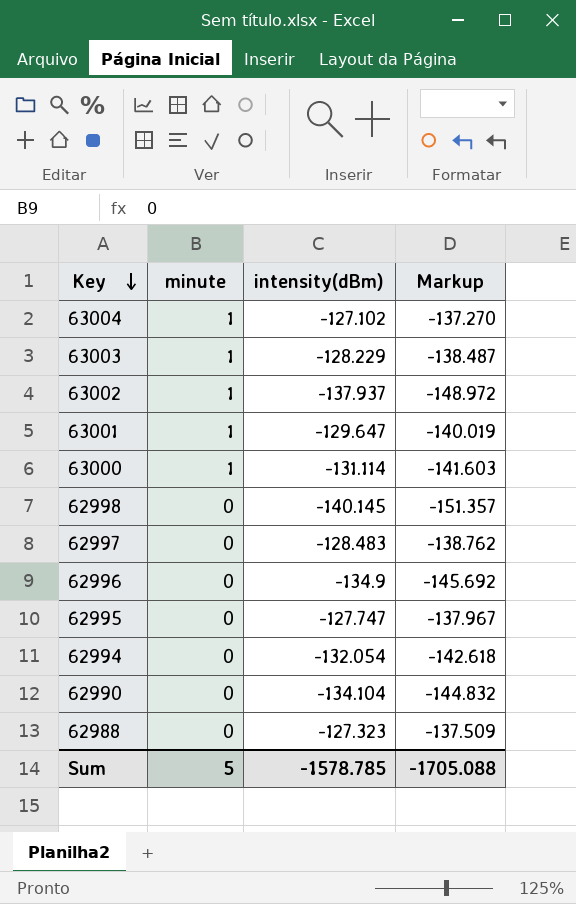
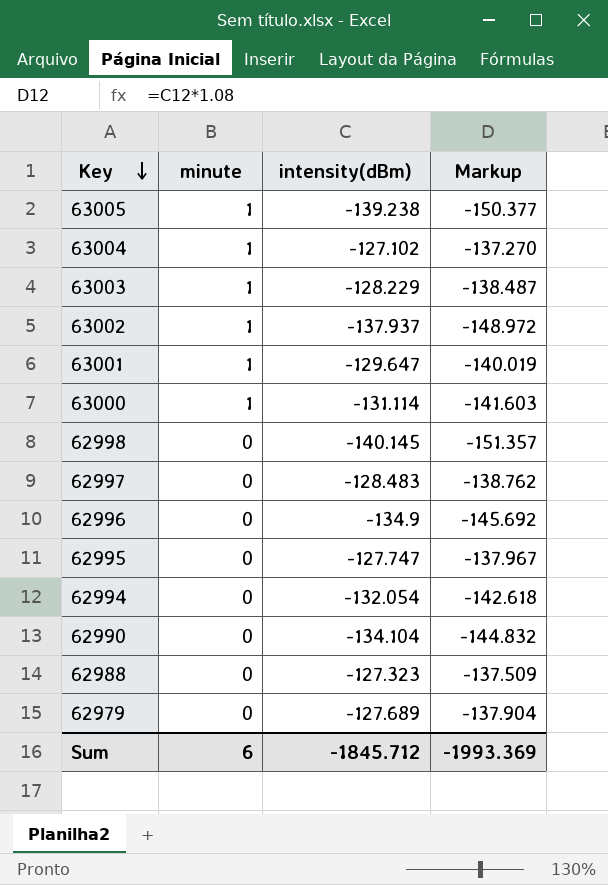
row 63005: none -> 1 | -139.238 | -150.377
row 62979: none -> 0 | -127.689 | -137.904
Sum | minute: 5 -> 6
Sum | intensity(dBm): -1578.785 -> -1845.712
Sum | Markup: -1705.088 -> -1993.369

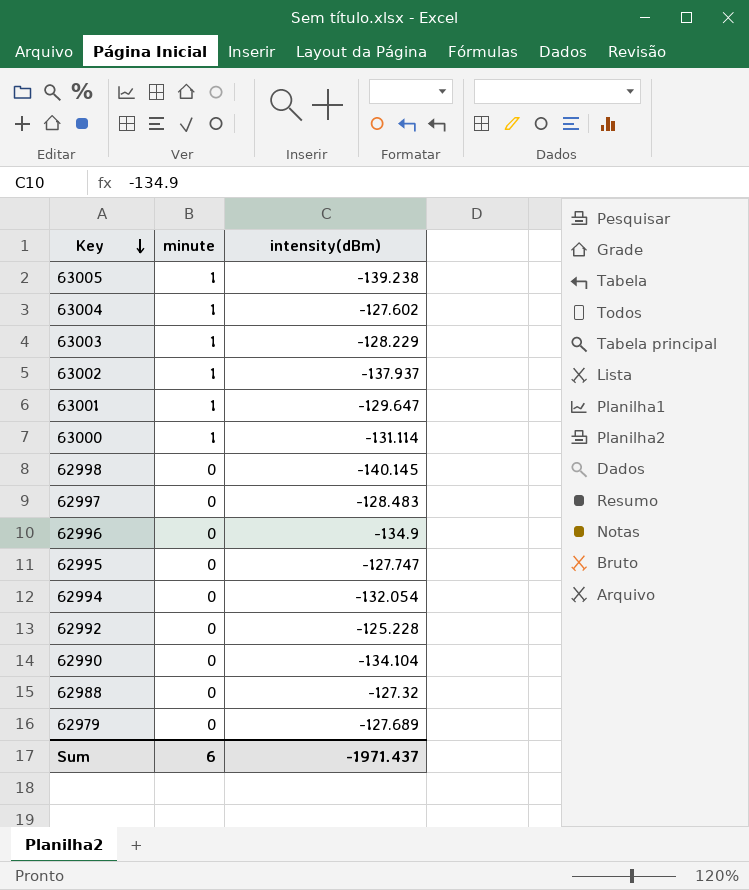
column Markup | formula: [intensity(dBm)] * 1.08 -> none
63004 | intensity(dBm): -127.102 -> -127.602
row 62992: none -> 0 | -125.228
62988 | intensity(dBm): -127.323 -> -127.32
Sum | intensity(dBm): -1845.712 -> -1971.437

